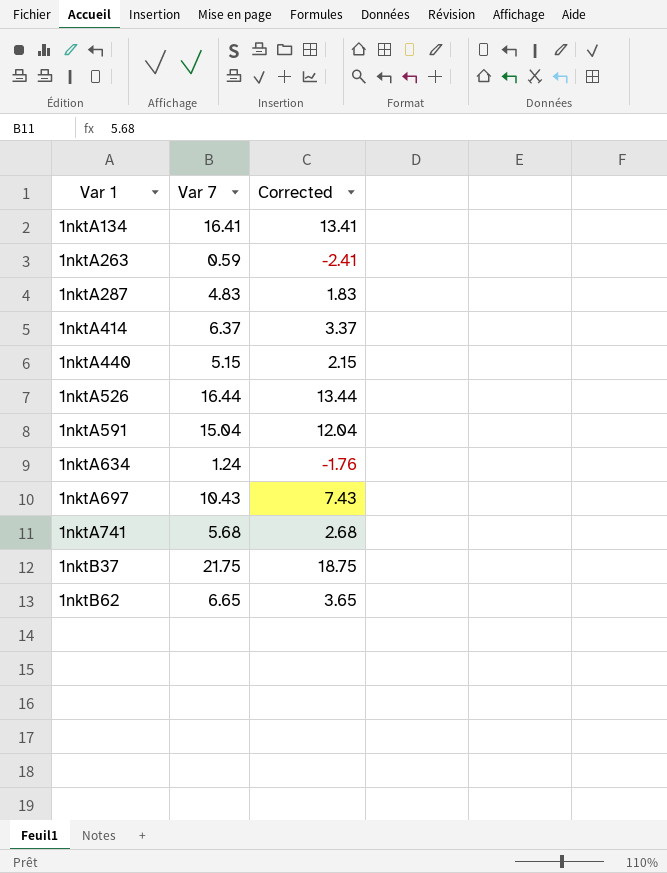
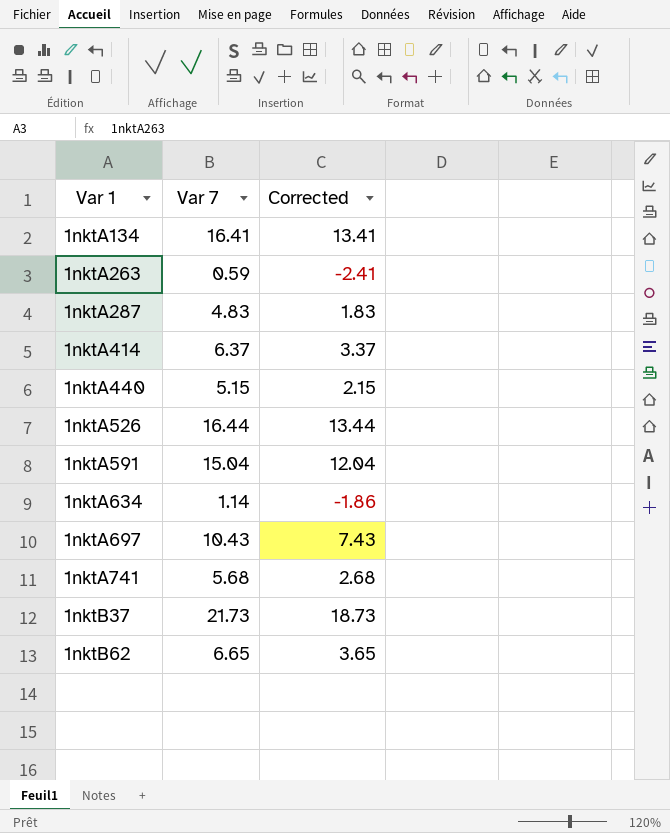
1nktA634 | Var 7: 1.24 -> 1.14
1nktA634 | Corrected: -1.76 -> -1.86
1nktB37 | Var 7: 21.75 -> 21.73
1nktB37 | Corrected: 18.75 -> 18.73

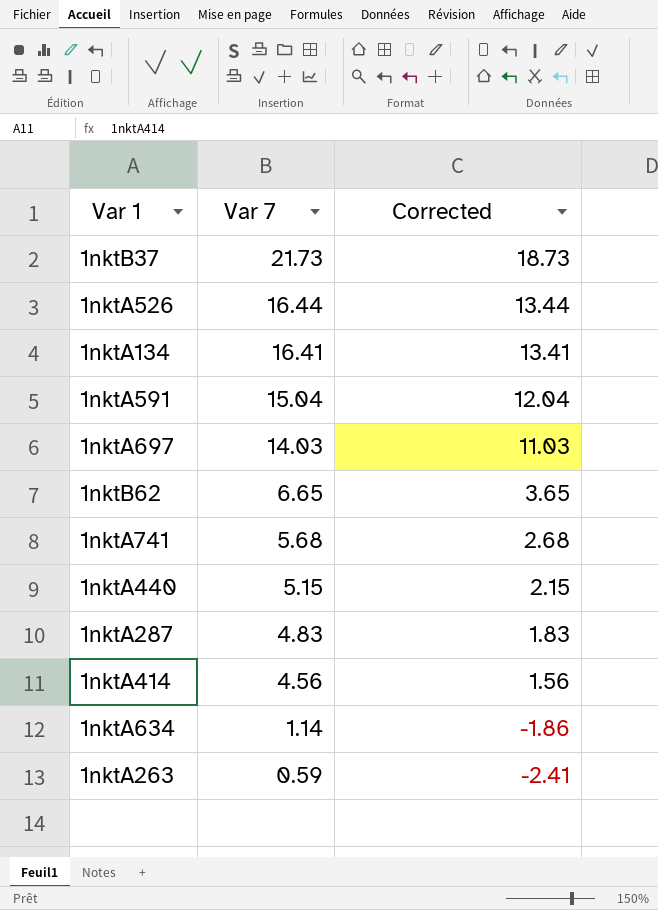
row order: Var 1 ascending -> Var 7 descending
1nktA697 | Var 7: 10.43 -> 14.03
1nktA697 | Corrected: 7.43 -> 11.03
1nktA414 | Var 7: 6.37 -> 4.56
1nktA414 | Corrected: 3.37 -> 1.56

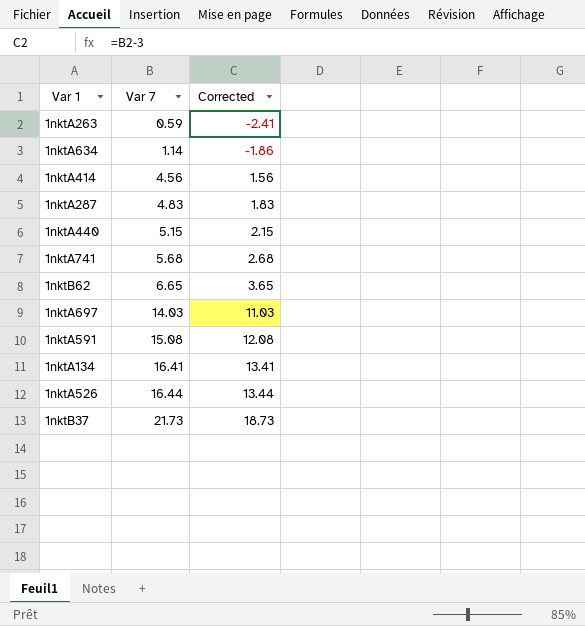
row order: Var 7 descending -> Var 7 ascending
1nktA591 | Var 7: 15.04 -> 15.08
1nktA591 | Corrected: 12.04 -> 12.08

